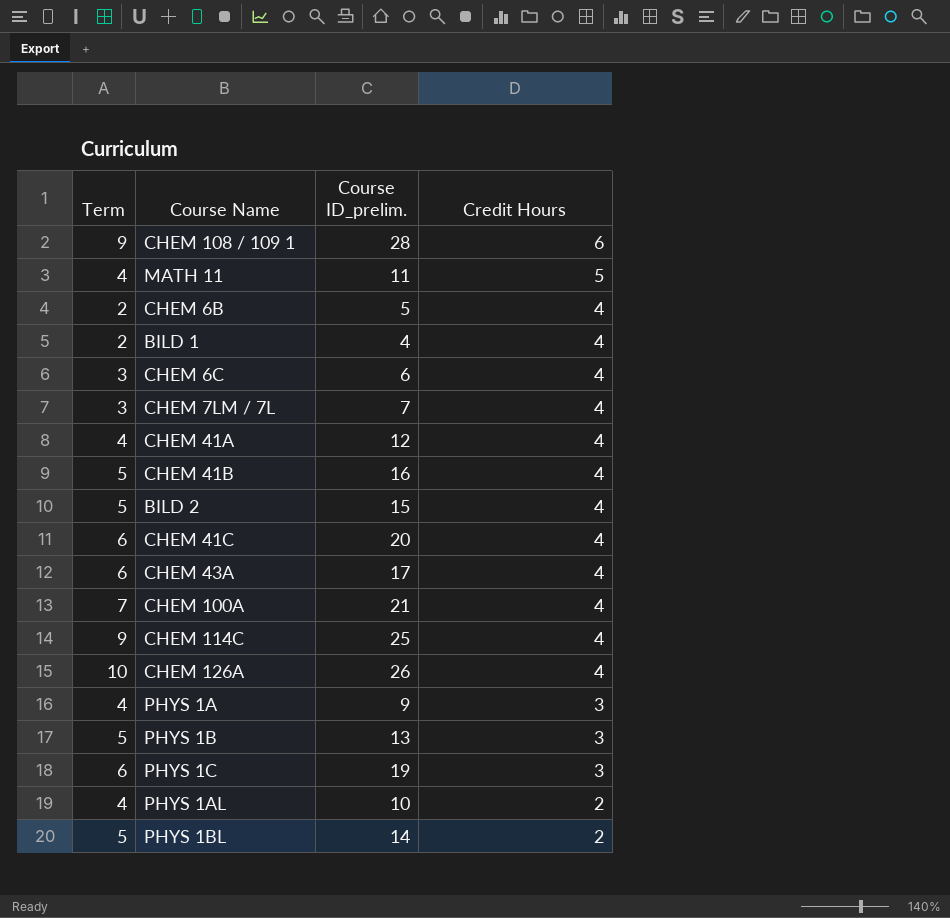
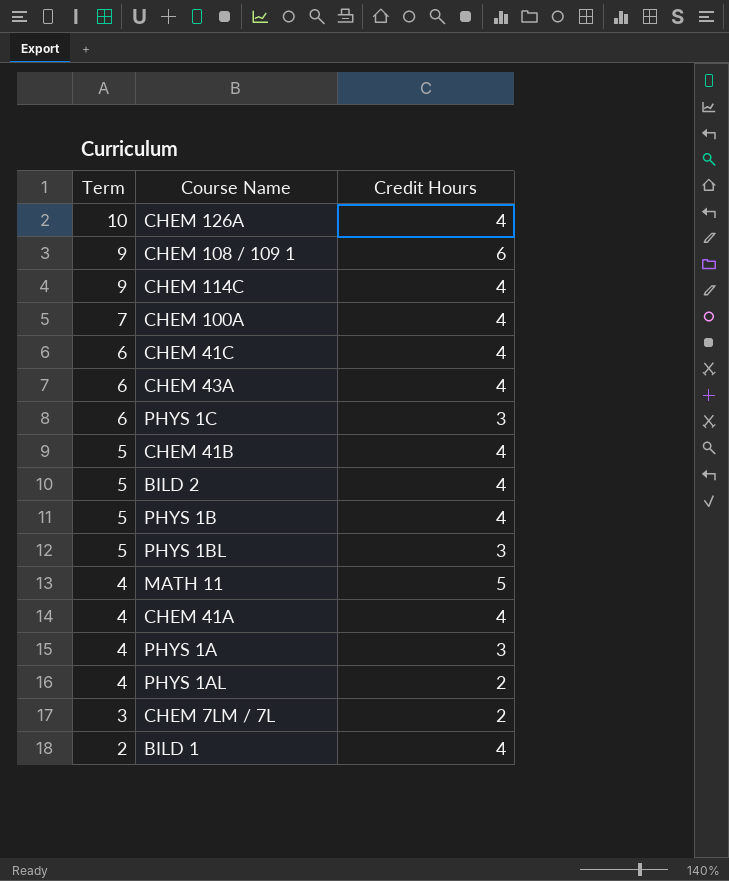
row order: Credit Hours descending -> Term descending
column Course ID_prelim. | position: 3 -> none
row CHEM 6B: 2 | 5 | 4 -> none
row CHEM 6C: 3 | 6 | 4 -> none
PHYS 1B | Credit Hours: 3 -> 4
PHYS 1BL | Credit Hours: 2 -> 3
CHEM 7LM / 7L | Credit Hours: 4 -> 2

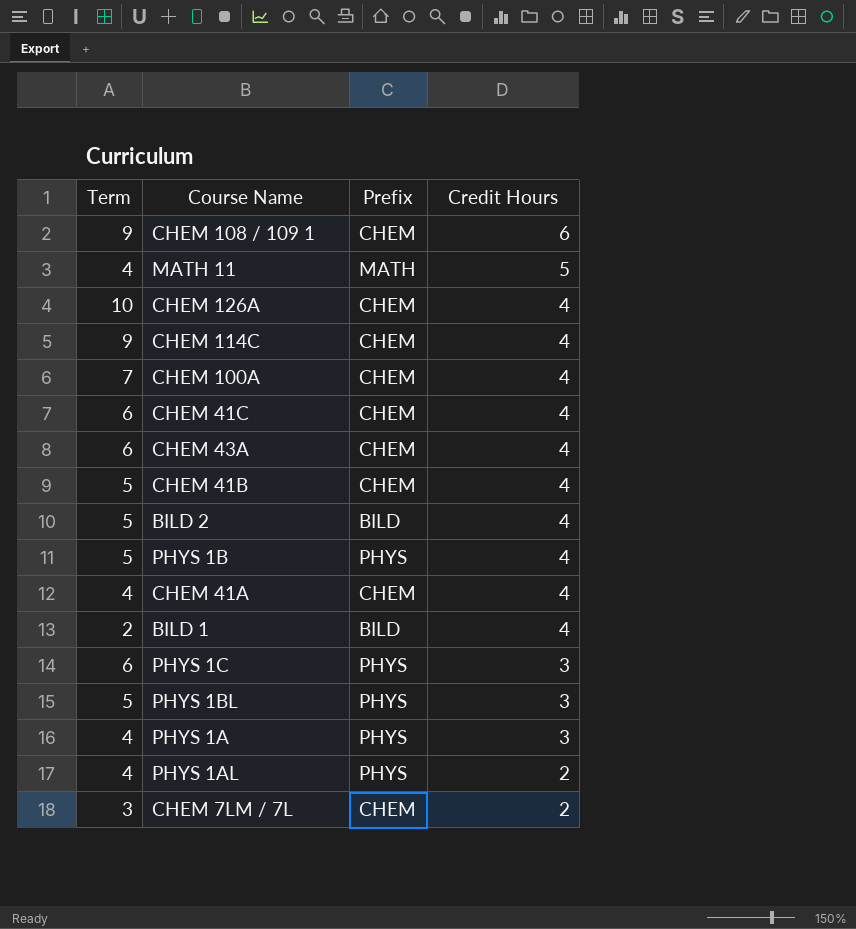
row order: Term descending -> Credit Hours descending
column Prefix | position: none -> 3

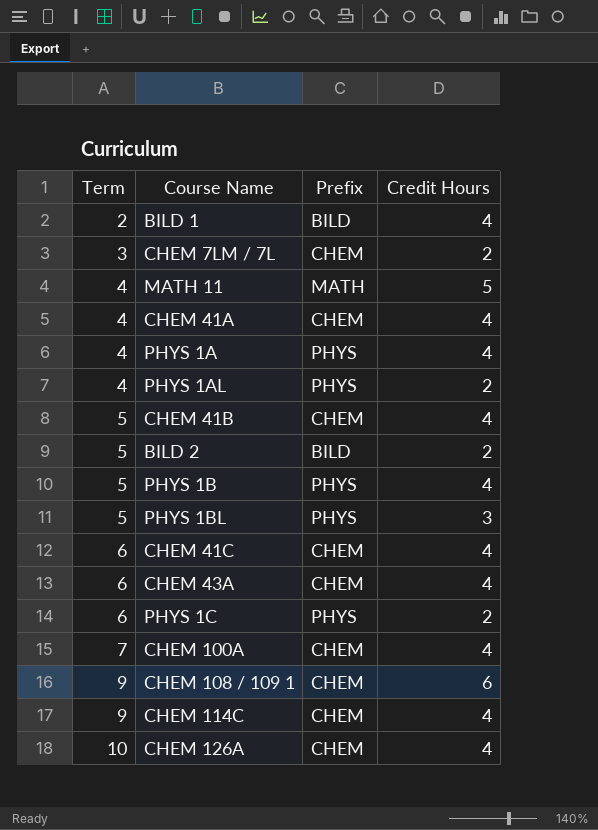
row order: Credit Hours descending -> Term ascending
PHYS 1A | Credit Hours: 3 -> 4
BILD 2 | Credit Hours: 4 -> 2
PHYS 1C | Credit Hours: 3 -> 2

